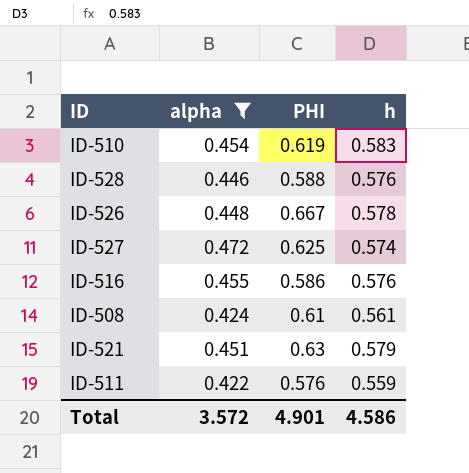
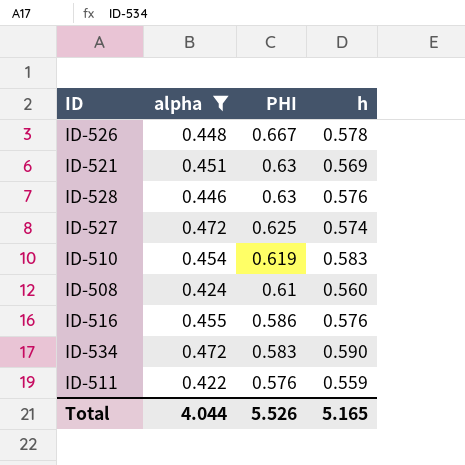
row order: none -> PHI descending
ID-521 | h: 0.579 -> 0.569
ID-528 | PHI: 0.588 -> 0.63
ID-508 | h: 0.561 -> 0.560
row ID-534: none -> 0.472 | 0.583 | 0.590
Total | alpha: 3.572 -> 4.044
Total | PHI: 4.901 -> 5.526
Total | h: 4.586 -> 5.165

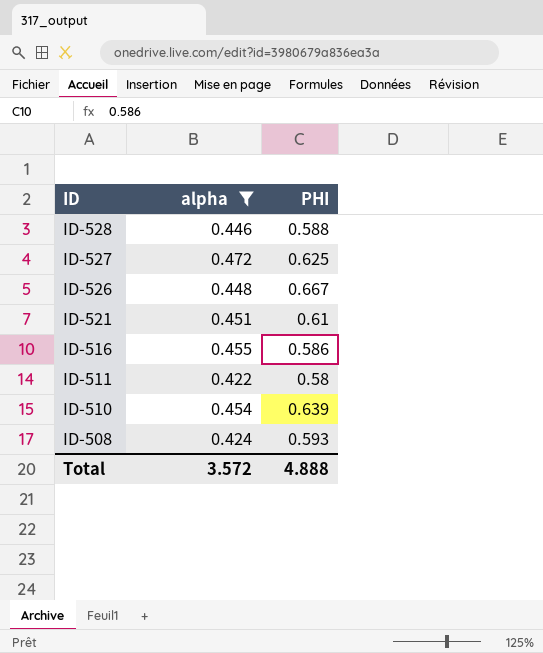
row order: PHI descending -> ID descending
column h | position: 4 -> none
row ID-534: 0.472 | 0.583 | 0.590 -> none
ID-528 | PHI: 0.63 -> 0.588
ID-521 | PHI: 0.63 -> 0.61
ID-511 | PHI: 0.576 -> 0.58
ID-510 | PHI: 0.619 -> 0.639
ID-508 | PHI: 0.61 -> 0.593
Total | alpha: 4.044 -> 3.572
Total | PHI: 5.526 -> 4.888

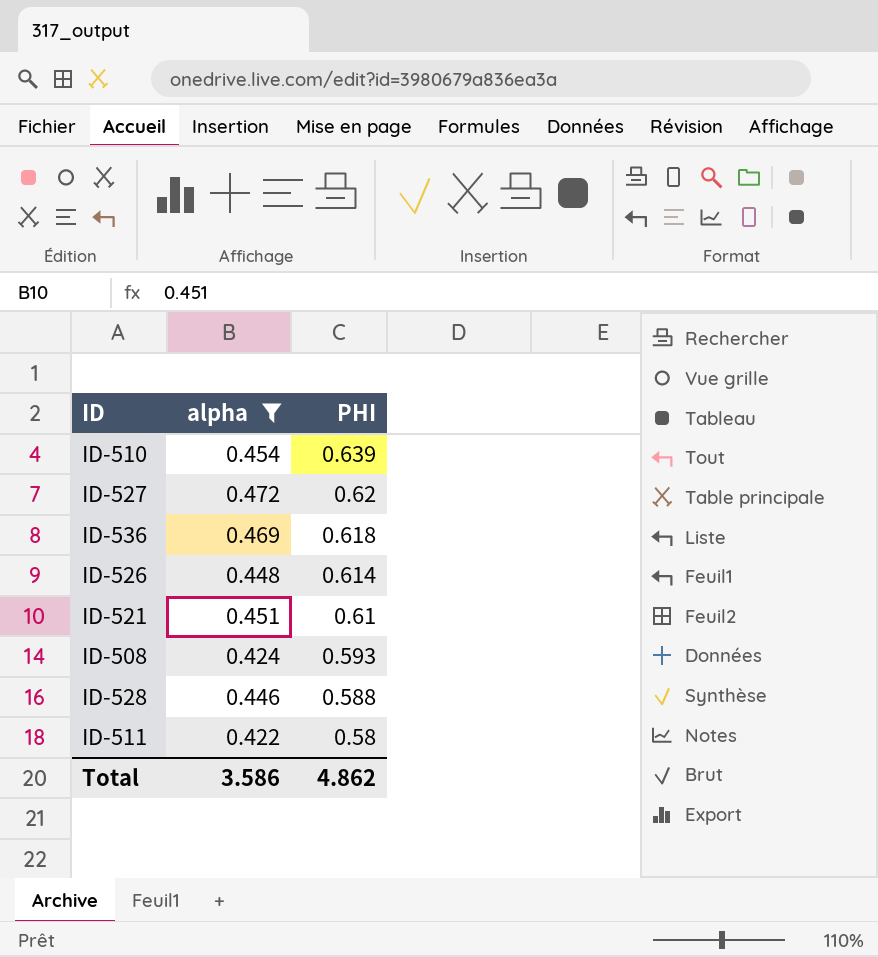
row order: ID descending -> PHI descending
row ID-516: 0.455 | 0.586 -> none
ID-527 | PHI: 0.625 -> 0.62
row ID-536: none -> 0.469 | 0.618
ID-526 | PHI: 0.667 -> 0.614
Total | alpha: 3.572 -> 3.586
Total | PHI: 4.888 -> 4.862

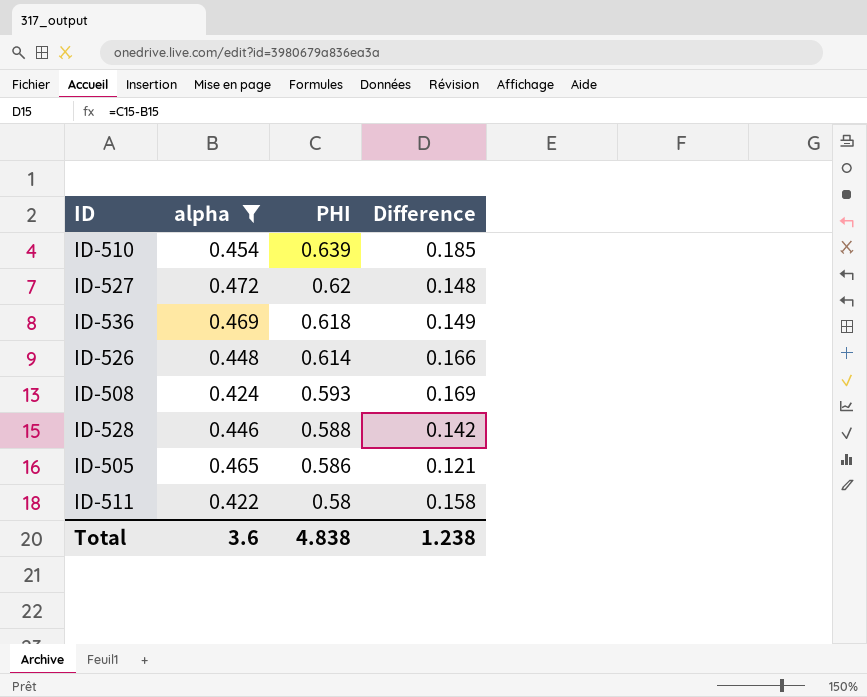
column Difference | formula: none -> [PHI] - [alpha]
row ID-521: 0.451 | 0.61 -> none
row ID-505: none -> 0.465 | 0.586 | 0.121
Total | alpha: 3.586 -> 3.6
Total | PHI: 4.862 -> 4.838

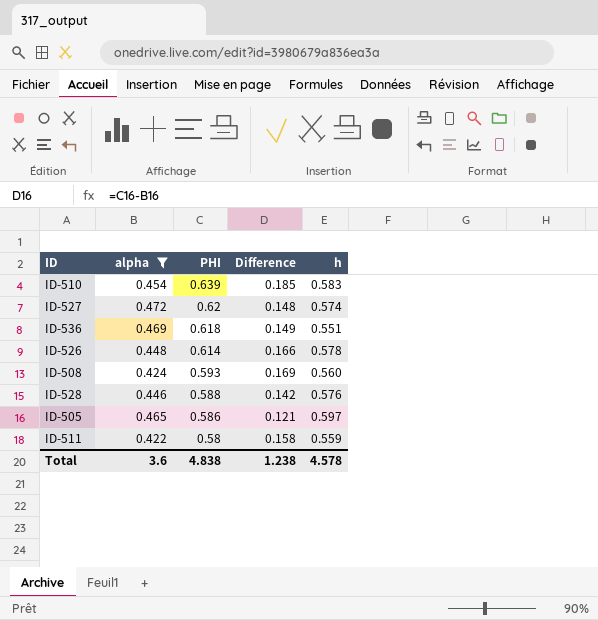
column h | position: none -> 5

